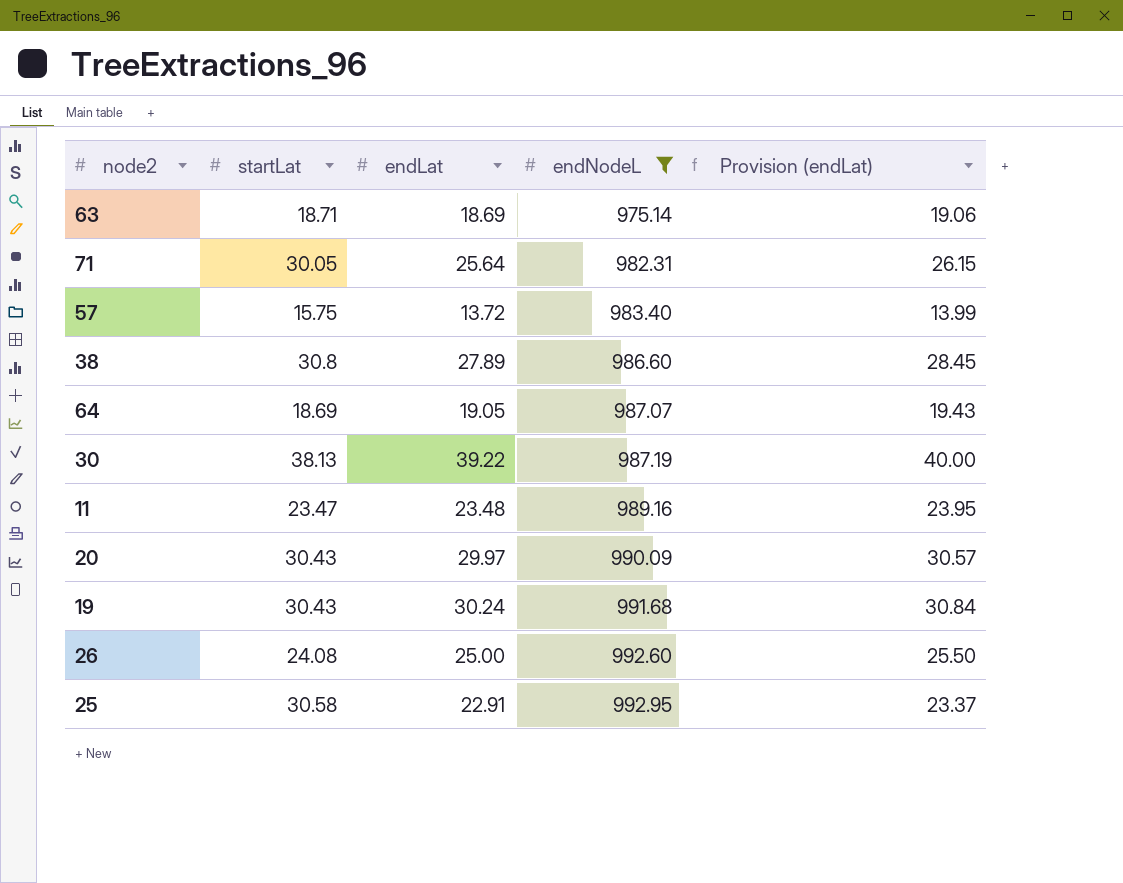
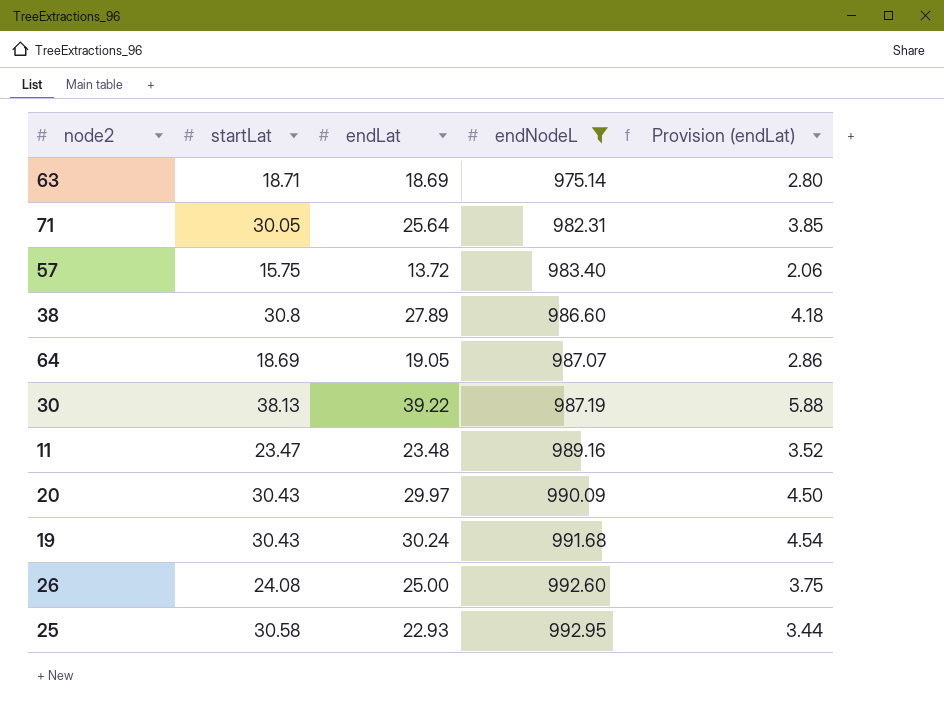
column Provision (endLat) | formula: [endLat] * 1.02 -> [endLat] * 0.15
25 | endLat: 22.91 -> 22.93

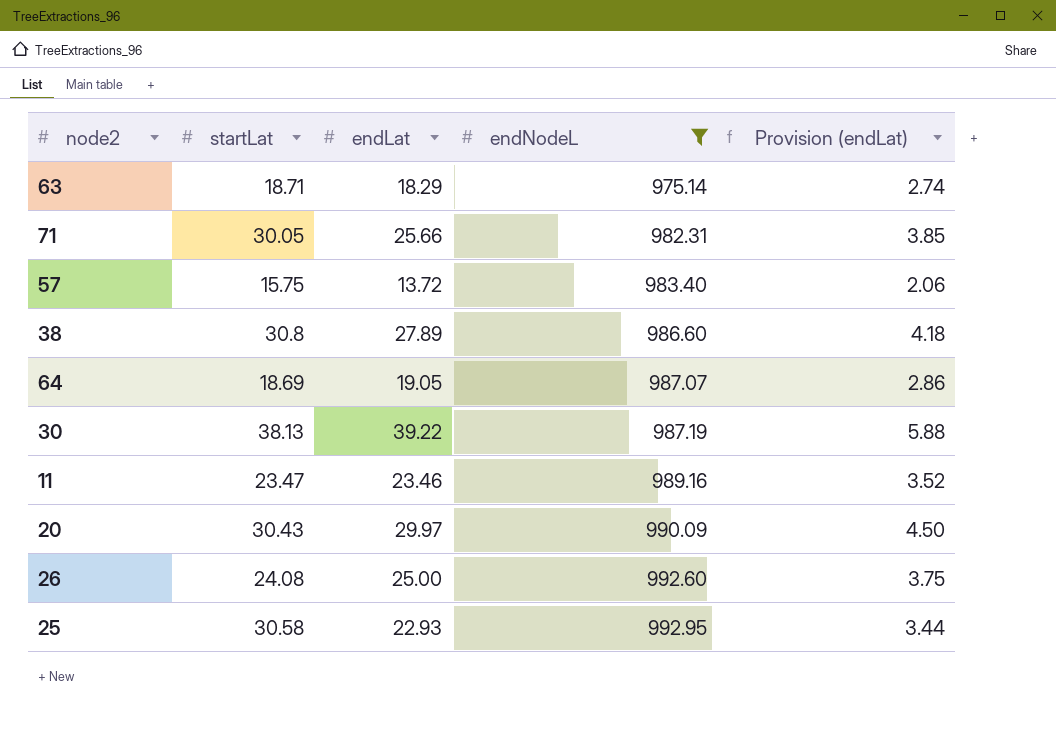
row 19: 30.43 | 30.24 | 991.68 | 4.54 -> none
63 | endLat: 18.69 -> 18.29
63 | Provision (endLat): 2.80 -> 2.74
71 | endLat: 25.64 -> 25.66
11 | endLat: 23.48 -> 23.46

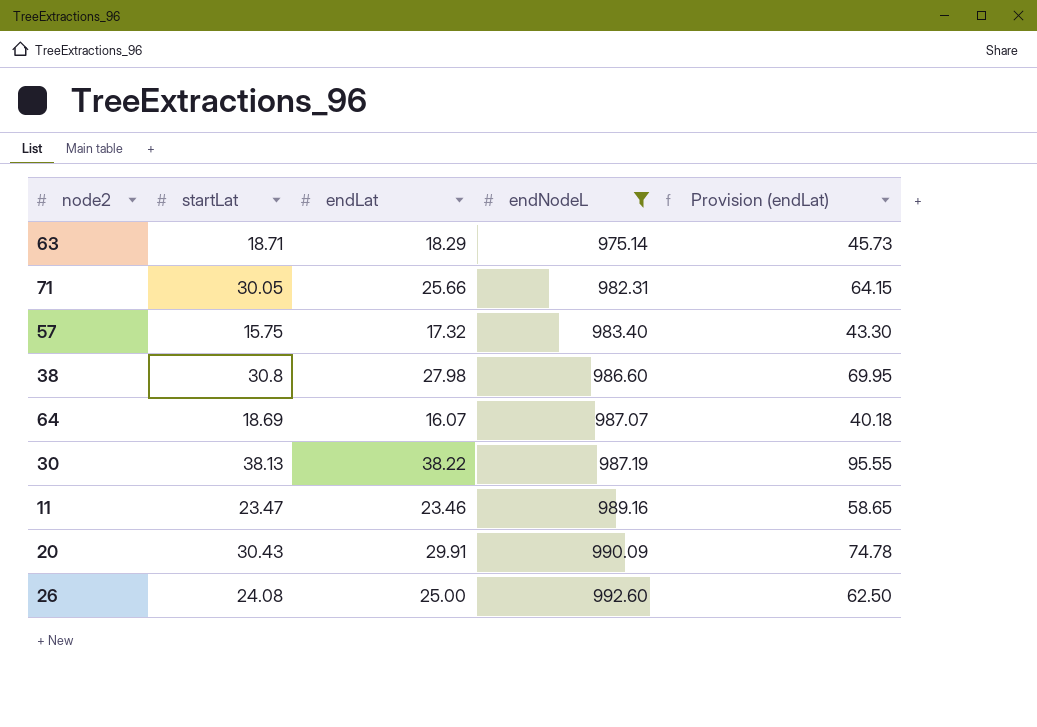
column Provision (endLat) | formula: [endLat] * 0.15 -> [endLat] * 2.5
row 25: 30.58 | 22.93 | 992.95 | 3.44 -> none
57 | endLat: 13.72 -> 17.32
38 | endLat: 27.89 -> 27.98
64 | endLat: 19.05 -> 16.07
30 | endLat: 39.22 -> 38.22
20 | endLat: 29.97 -> 29.91

